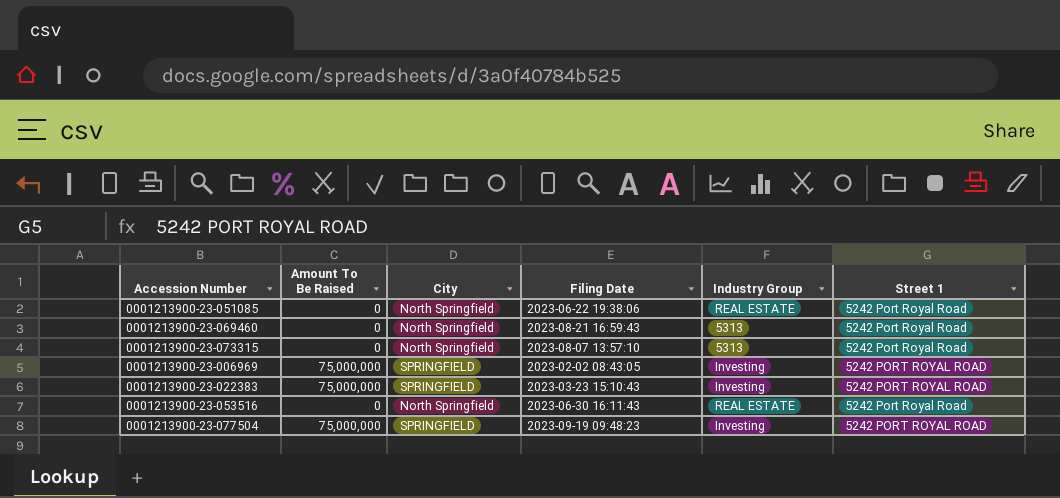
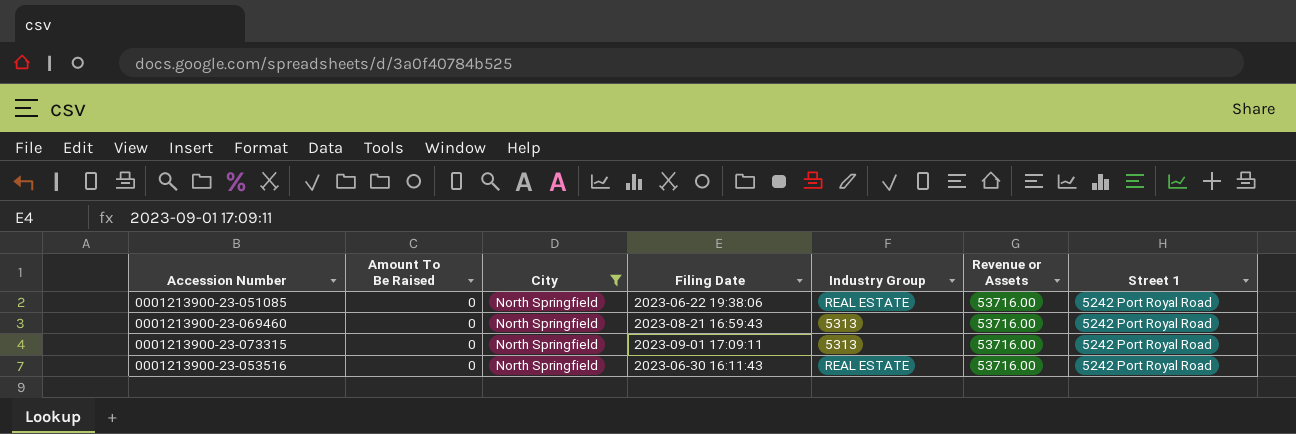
filter: none -> City = North Springfield
column Revenue or Assets | position: none -> 6
0001213900-23-073315 | Filing Date: 2023-08-07 13:57:10 -> 2023-09-01 17:09:11

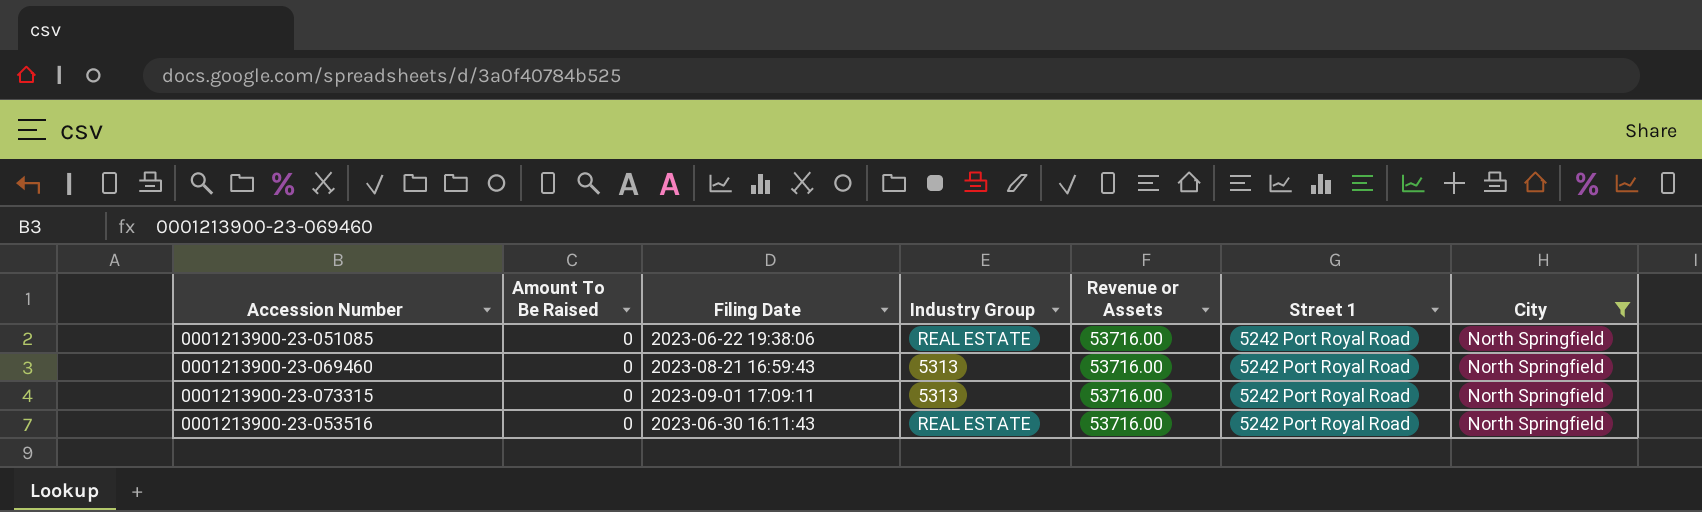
column City | position: 3 -> 7

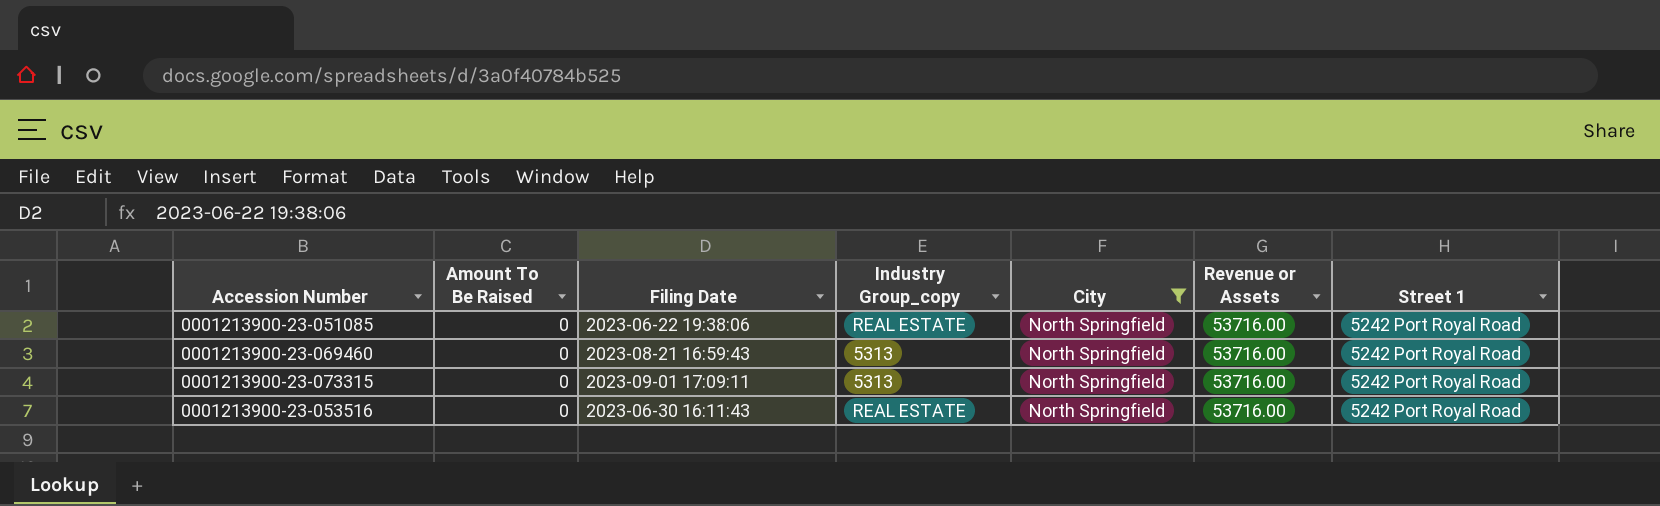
column name: Industry Group -> Industry Group_copy
column City | position: 7 -> 5

